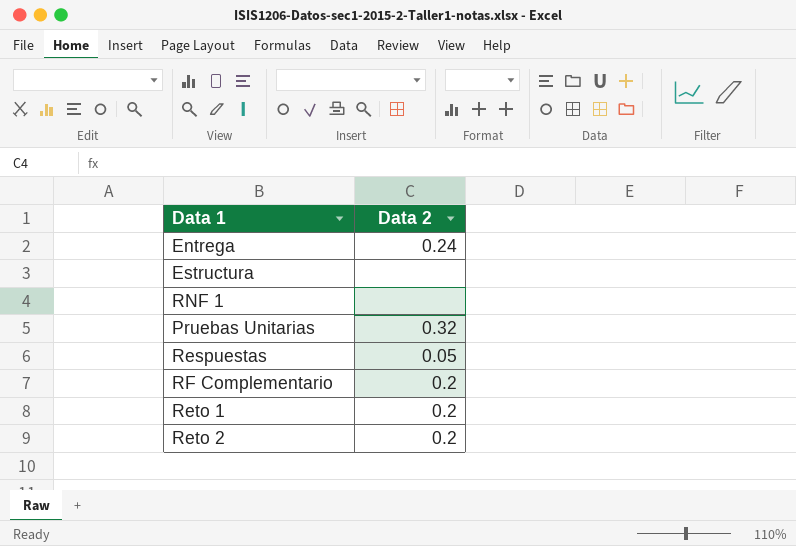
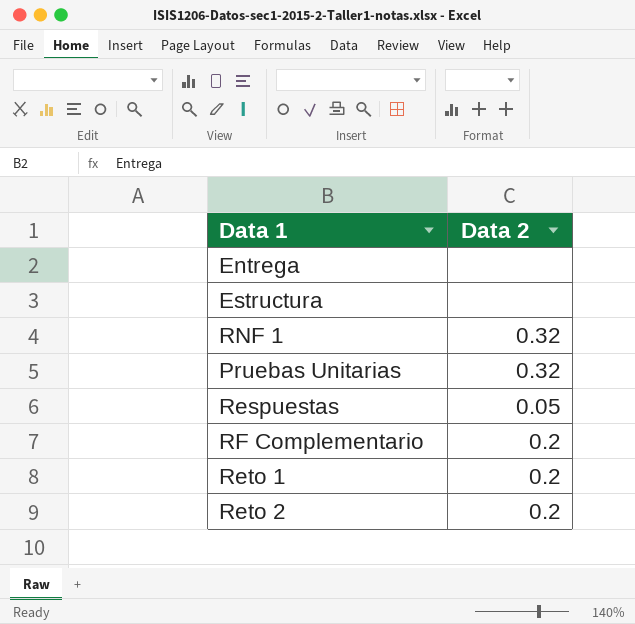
Entrega | Data 2: 0.24 -> none
RNF 1 | Data 2: none -> 0.32

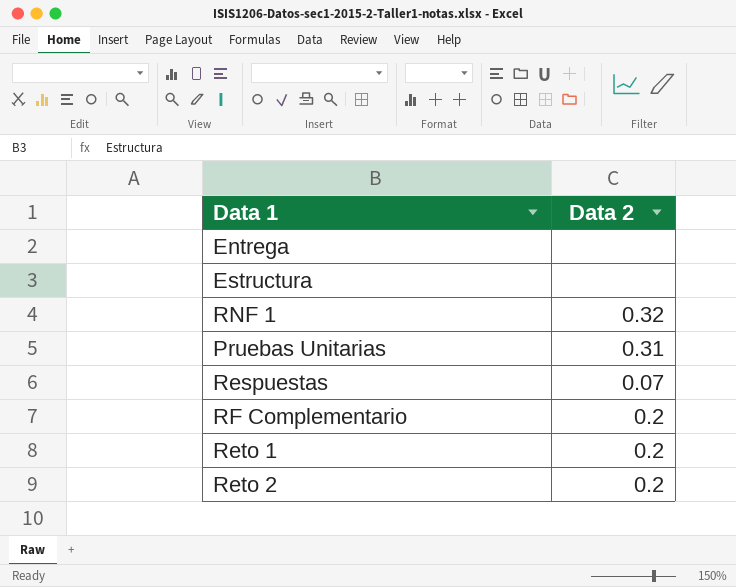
Pruebas Unitarias | Data 2: 0.32 -> 0.31
Respuestas | Data 2: 0.05 -> 0.07

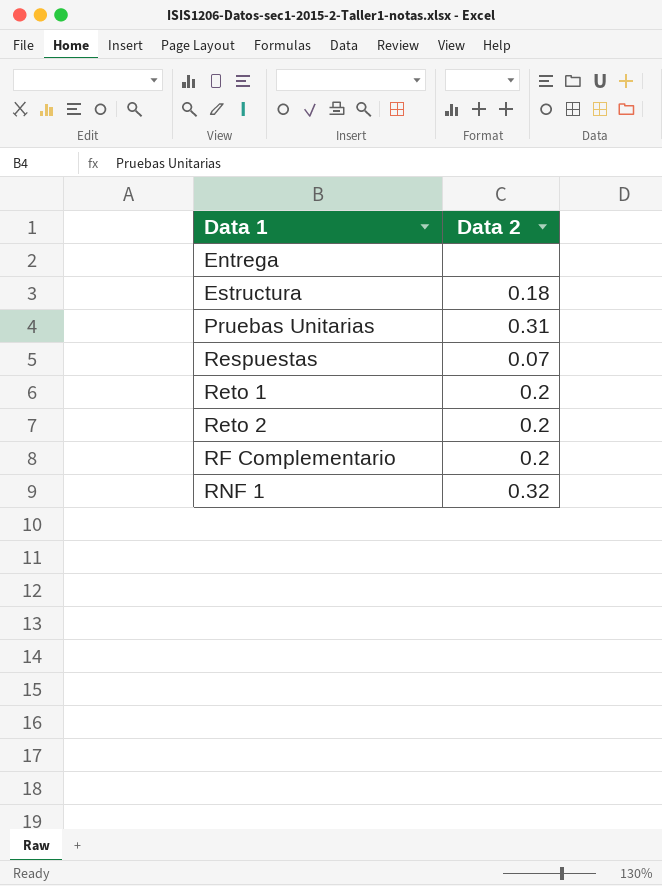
row order: none -> Data 1 ascending
Estructura | Data 2: none -> 0.18

